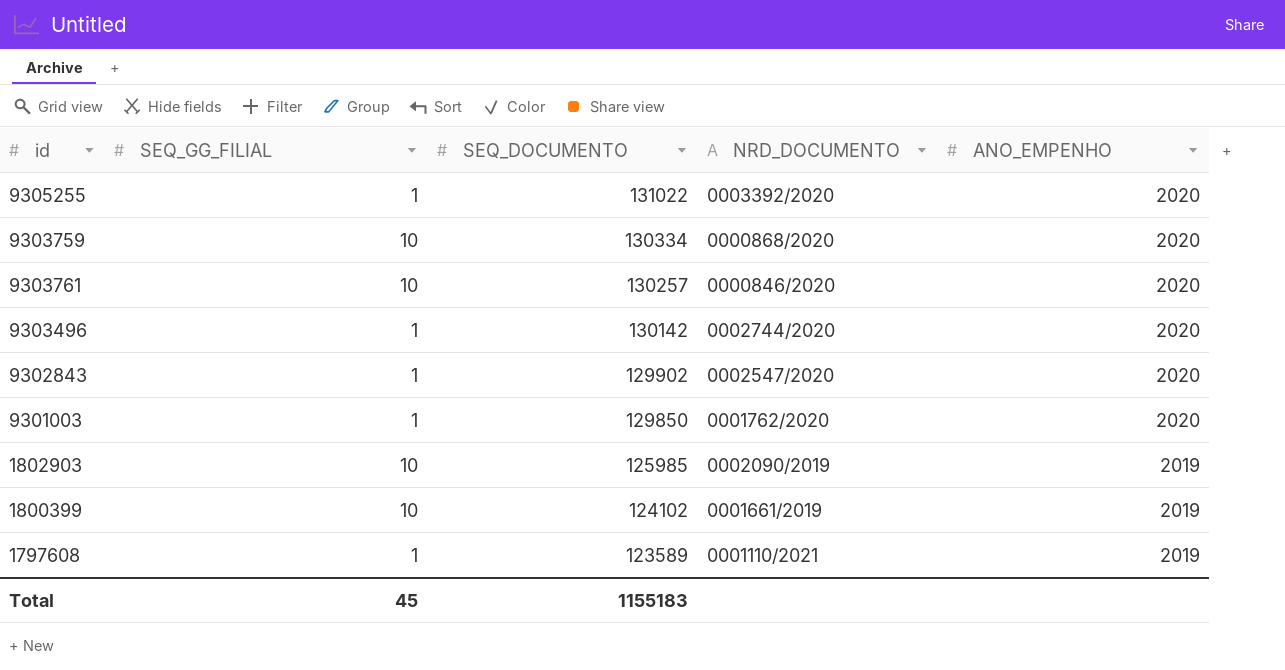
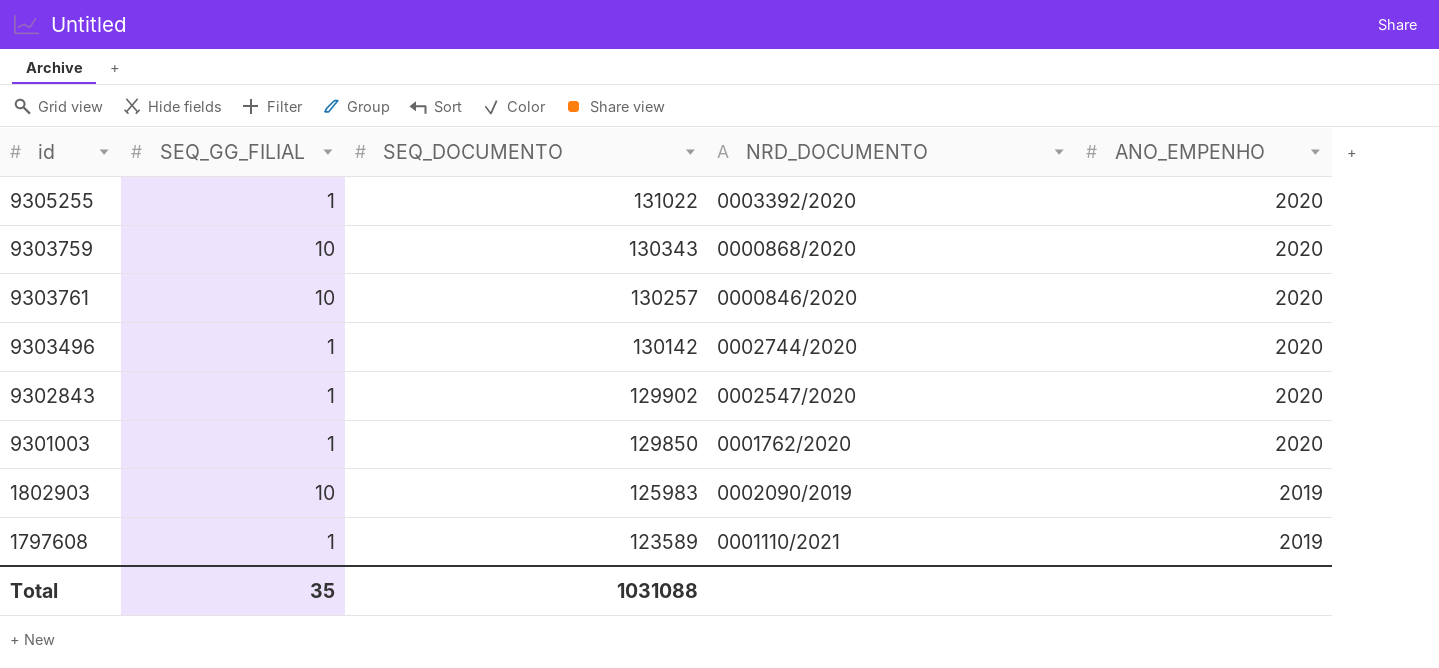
row 1800399: 10 | 124102 | 0001661/2019 | 2019 -> none
9303759 | SEQ_DOCUMENTO: 130334 -> 130343
1802903 | SEQ_DOCUMENTO: 125985 -> 125983
Total | SEQ_GG_FILIAL: 45 -> 35
Total | SEQ_DOCUMENTO: 1155183 -> 1031088

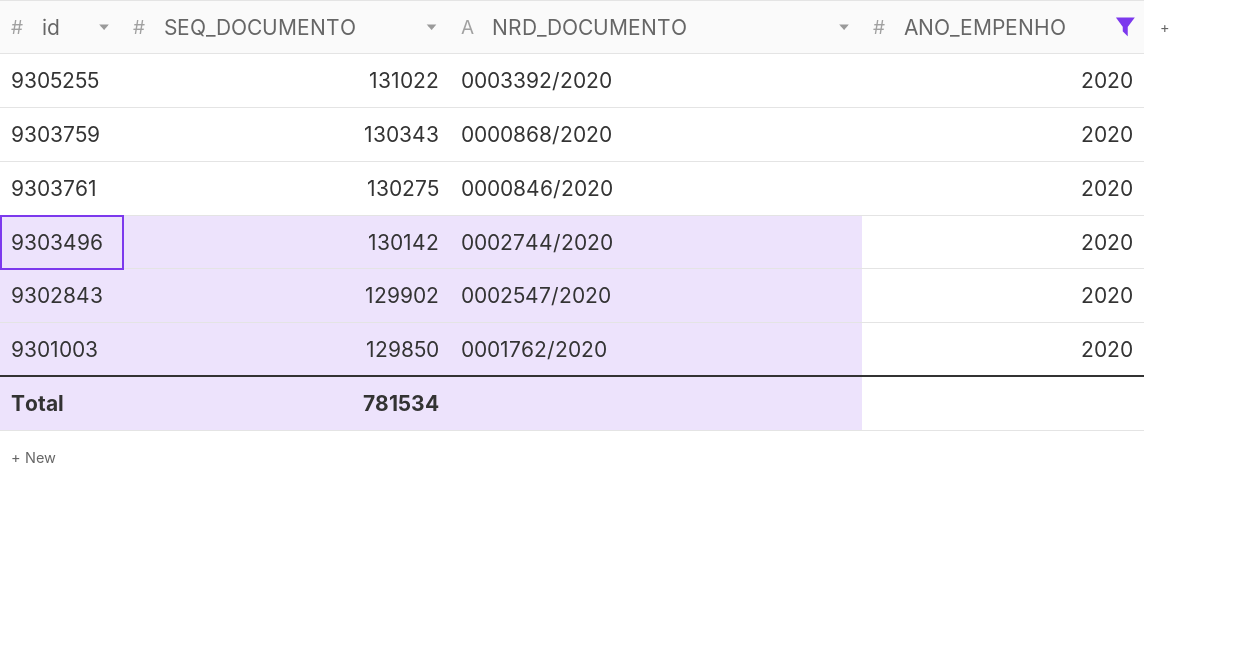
filter: none -> ANO_EMPENHO = 2020
column SEQ_GG_FILIAL | position: 2 -> none
9303761 | SEQ_DOCUMENTO: 130257 -> 130275
Total | SEQ_DOCUMENTO: 1031088 -> 781534

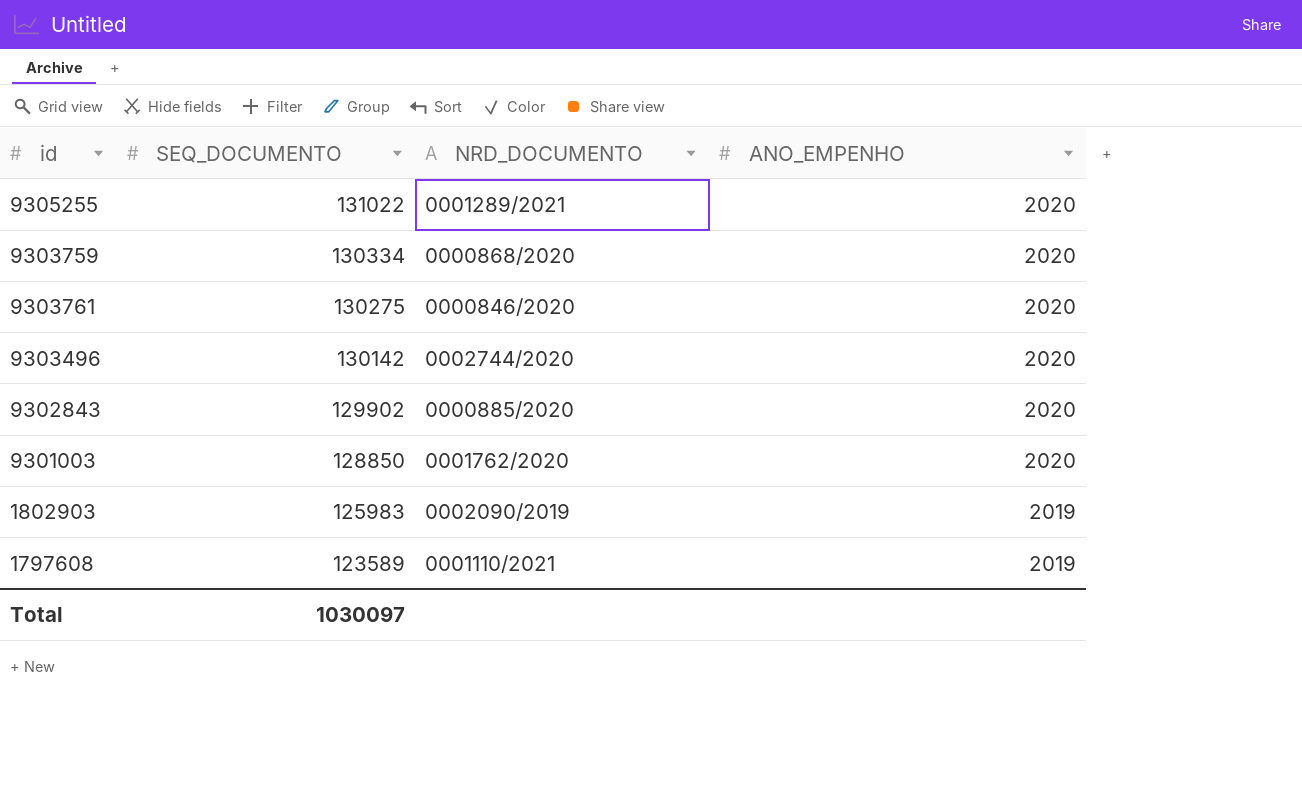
filter: ANO_EMPENHO = 2020 -> none
9305255 | NRD_DOCUMENTO: 0003392/2020 -> 0001289/2021
9303759 | SEQ_DOCUMENTO: 130343 -> 130334
9302843 | NRD_DOCUMENTO: 0002547/2020 -> 0000885/2020
9301003 | SEQ_DOCUMENTO: 129850 -> 128850
Total | SEQ_DOCUMENTO: 781534 -> 1030097

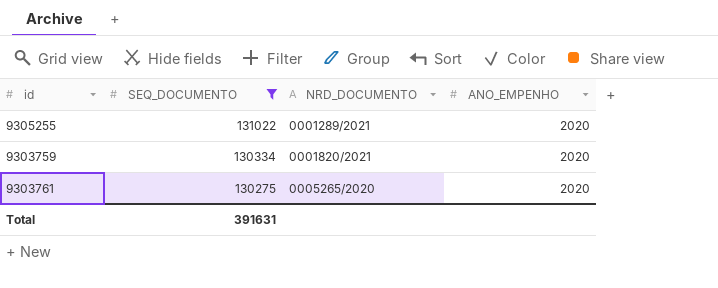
filter: none -> SEQ_DOCUMENTO >= 130275
9303759 | NRD_DOCUMENTO: 0000868/2020 -> 0001820/2021
9303761 | NRD_DOCUMENTO: 0000846/2020 -> 0005265/2020
Total | SEQ_DOCUMENTO: 1030097 -> 391631

